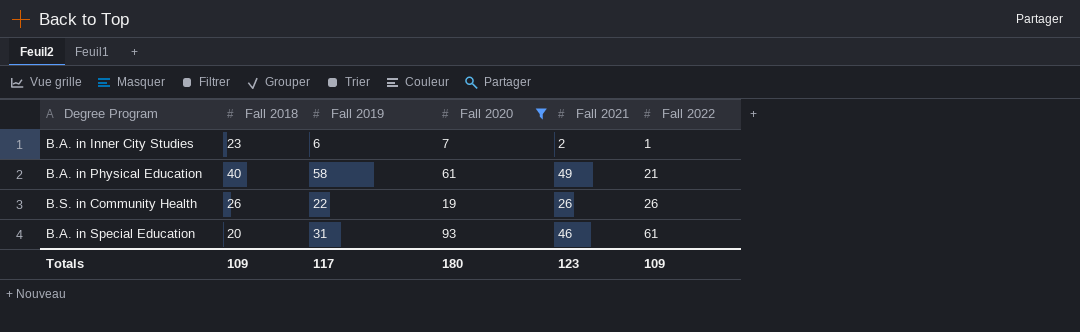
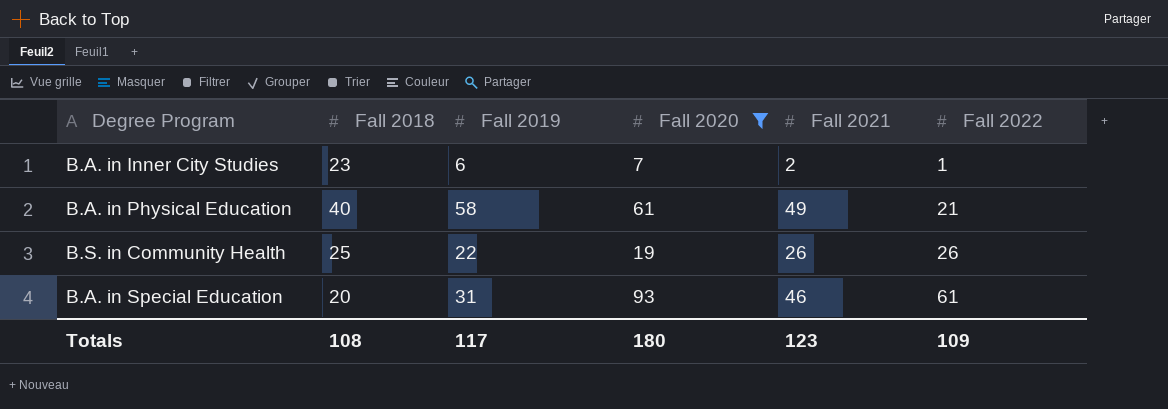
B.S. in Community Health | Fall 2018: 26 -> 25
Totals | Fall 2018: 109 -> 108

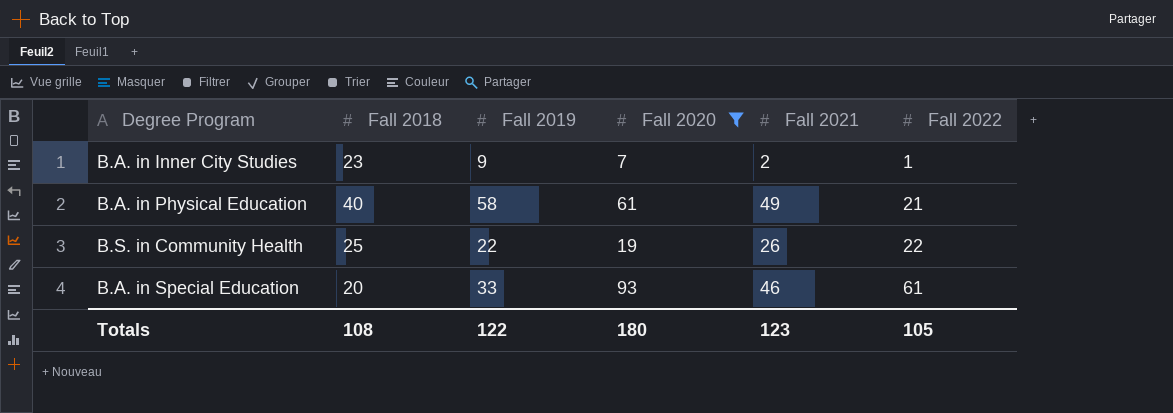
B.A. in Inner City Studies | Fall 2019: 6 -> 9
B.S. in Community Health | Fall 2022: 26 -> 22
B.A. in Special Education | Fall 2019: 31 -> 33
Totals | Fall 2019: 117 -> 122
Totals | Fall 2022: 109 -> 105

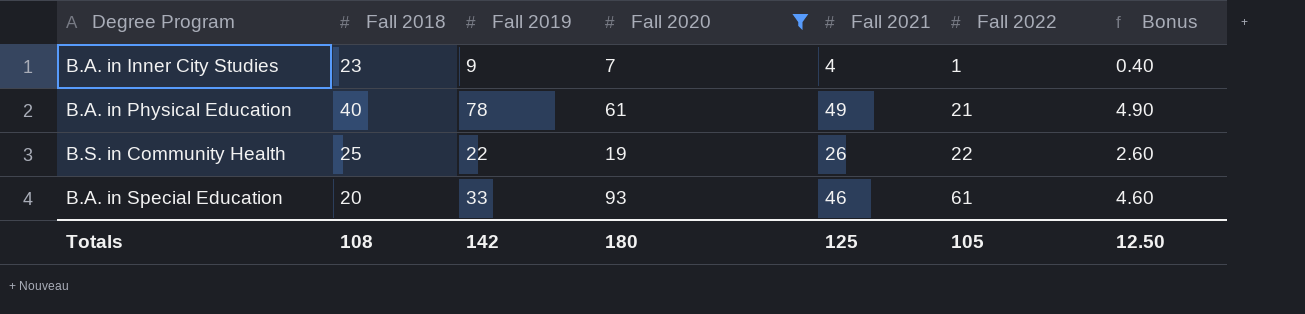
column Bonus | formula: none -> [Fall 2021] * 0.1
B.A. in Inner City Studies | Fall 2021: 2 -> 4
B.A. in Physical Education | Fall 2019: 58 -> 78
Totals | Fall 2019: 122 -> 142
Totals | Fall 2021: 123 -> 125

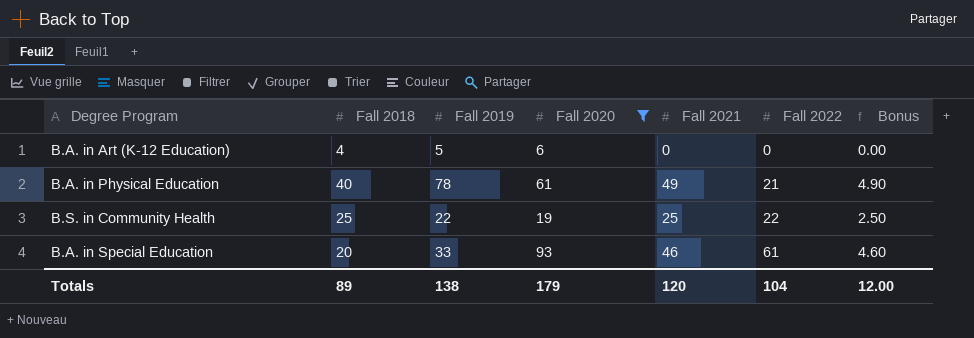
row B.A. in Inner City Studies: 23 | 9 | 7 | 4 | 1 | 0.40 -> none
row B.A. in Art (K-12 Education): none -> 4 | 5 | 6 | 0 | 0 | 0.00
B.S. in Community Health | Fall 2021: 26 -> 25
B.S. in Community Health | Bonus: 2.60 -> 2.50
Totals | Fall 2018: 108 -> 89
Totals | Fall 2019: 142 -> 138
Totals | Fall 2020: 180 -> 179
Totals | Fall 2021: 125 -> 120
Totals | Fall 2022: 105 -> 104
Totals | Bonus: 12.50 -> 12.00

